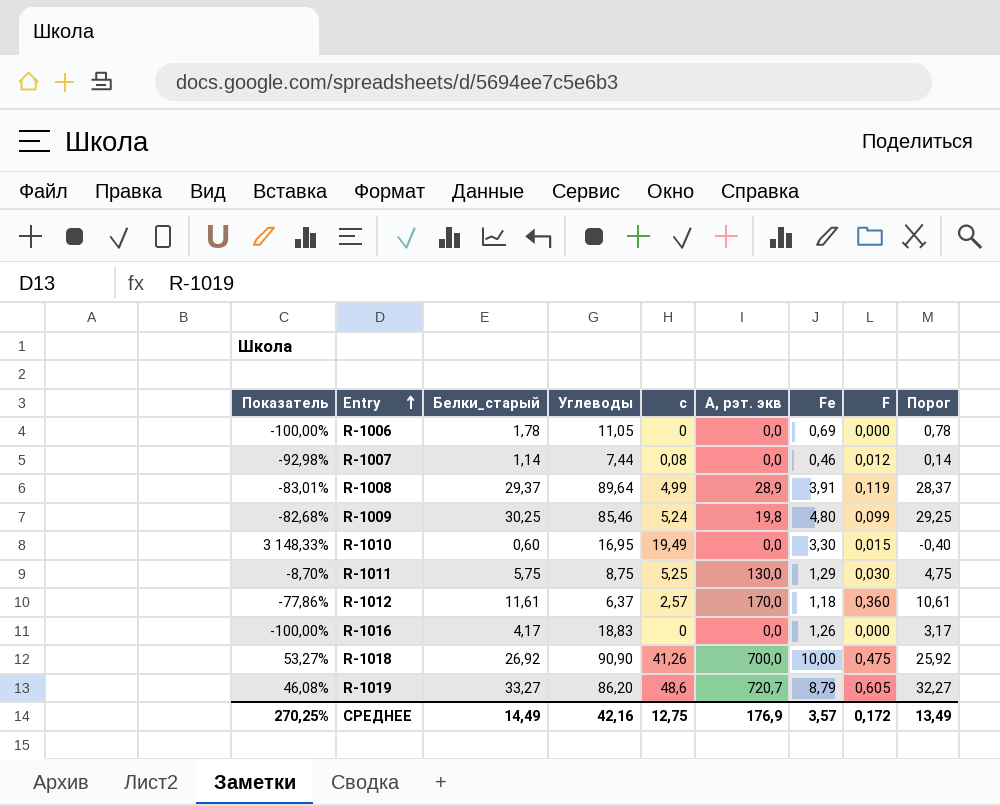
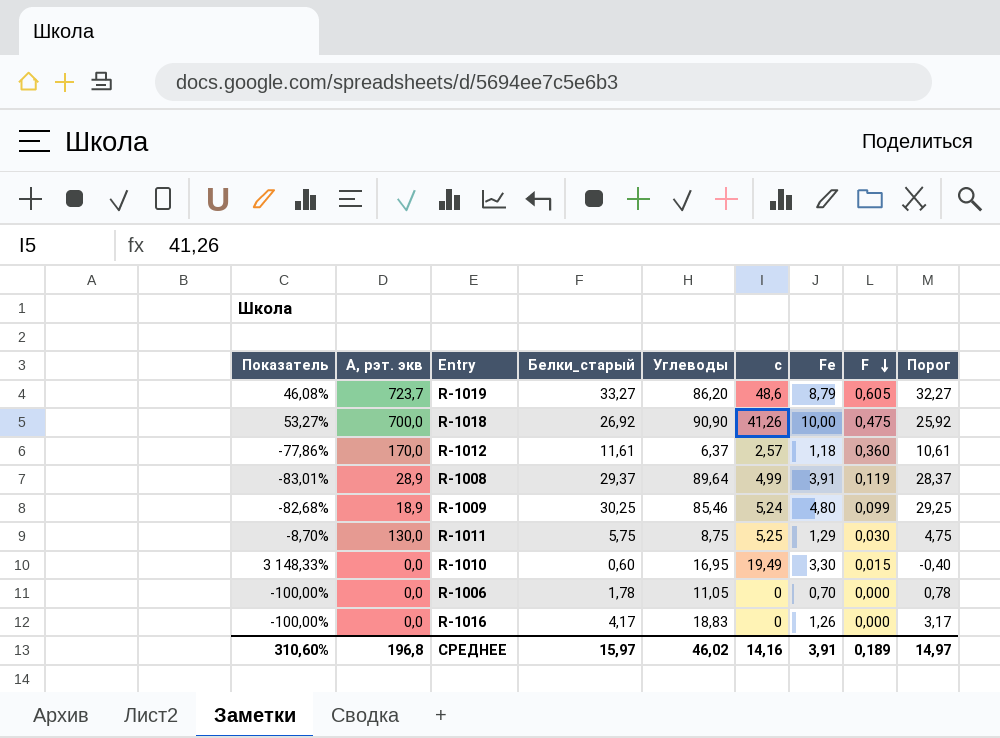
row order: Entry ascending -> F descending
column A, рэт. экв | position: 6 -> 2
row R-1007: -92,98% | 1,14 | 7,44 | 0,08 | 0,0 | 0,46 | 0,012 | 0,14 -> none
R-1019 | A, рэт. экв: 720,7 -> 723,7
R-1009 | A, рэт. экв: 19,8 -> 18,9
R-1006 | Fe: 0,69 -> 0,70
СРЕДНЕЕ | Показатель: 270,25% -> 310,60%
СРЕДНЕЕ | A, рэт. экв: 176,9 -> 196,8
СРЕДНЕЕ | Белки_старый: 14,49 -> 15,97
СРЕДНЕЕ | Углеводы: 42,16 -> 46,02
СРЕДНЕЕ | c: 12,75 -> 14,16
СРЕДНЕЕ | Fe: 3,57 -> 3,91
СРЕДНЕЕ | F: 0,172 -> 0,189
СРЕДНЕЕ | Порог: 13,49 -> 14,97

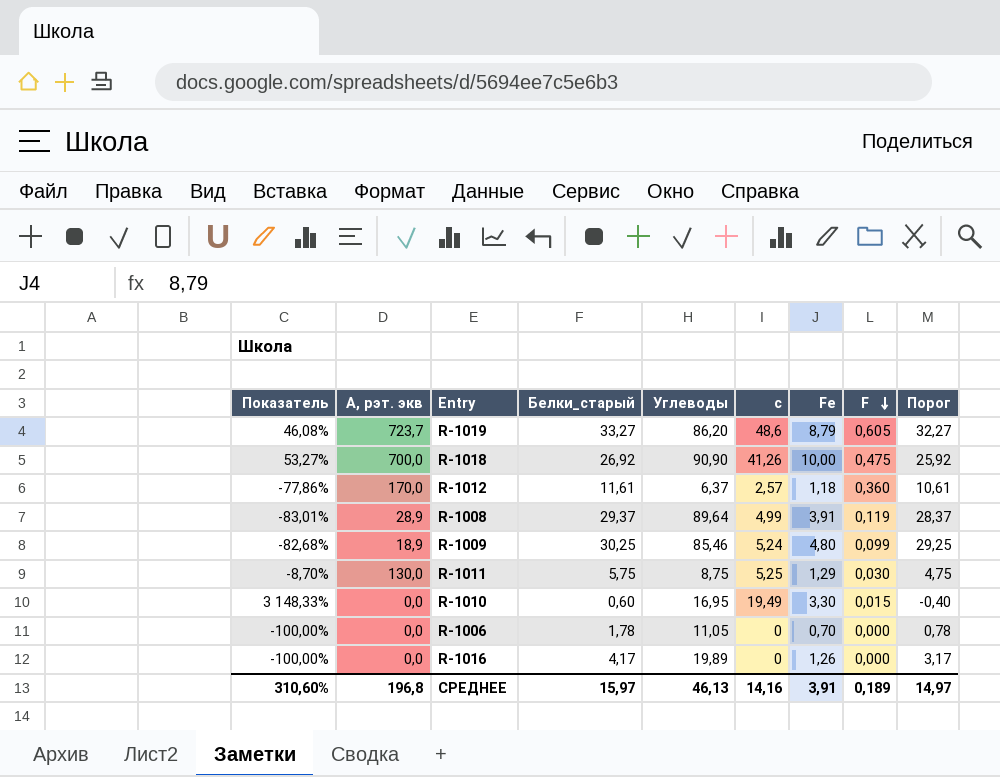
R-1016 | Углеводы: 18,83 -> 19,89
СРЕДНЕЕ | Углеводы: 46,02 -> 46,13

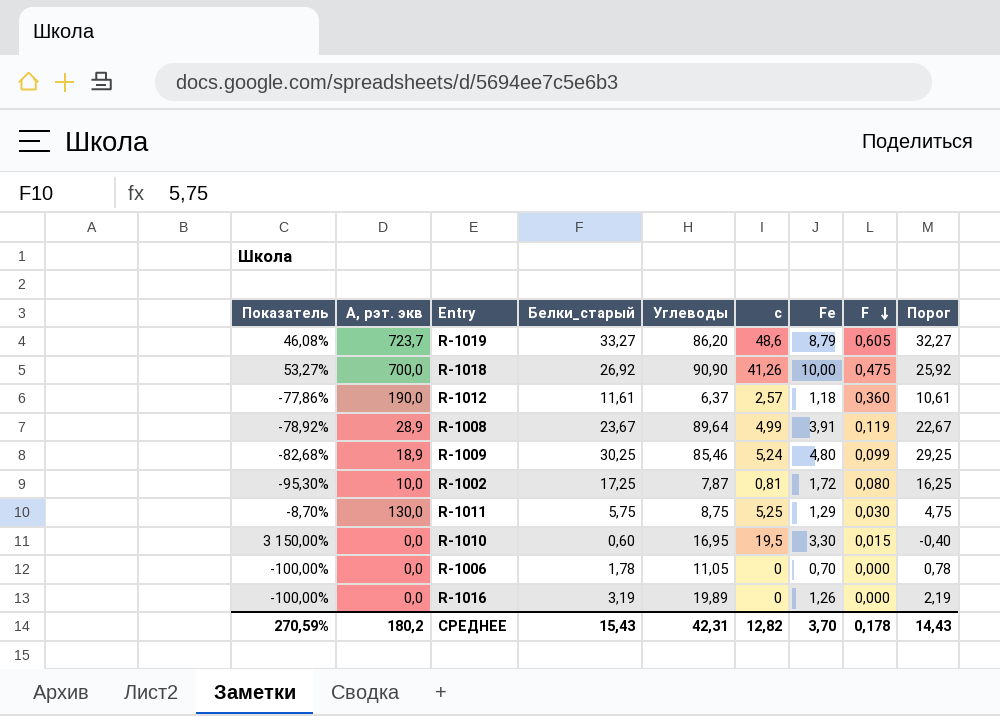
R-1012 | A, рэт. экв: 170,0 -> 190,0
R-1008 | Показатель: -83,01% -> -78,92%
R-1008 | Белки_старый: 29,37 -> 23,67
R-1008 | Порог: 28,37 -> 22,67
row R-1002: none -> -95,30% | 10,0 | 17,25 | 7,87 | 0,81 | 1,72 | 0,080 | 16,25
R-1010 | Показатель: 3 148,33% -> 3 150,00%
R-1010 | c: 19,49 -> 19,5
R-1016 | Белки_старый: 4,17 -> 3,19
R-1016 | Порог: 3,17 -> 2,19
СРЕДНЕЕ | Показатель: 310,60% -> 270,59%
СРЕДНЕЕ | A, рэт. экв: 196,8 -> 180,2
СРЕДНЕЕ | Белки_старый: 15,97 -> 15,43
СРЕДНЕЕ | Углеводы: 46,13 -> 42,31
СРЕДНЕЕ | c: 14,16 -> 12,82
СРЕДНЕЕ | Fe: 3,91 -> 3,70
СРЕДНЕЕ | F: 0,189 -> 0,178
СРЕДНЕЕ | Порог: 14,97 -> 14,43

